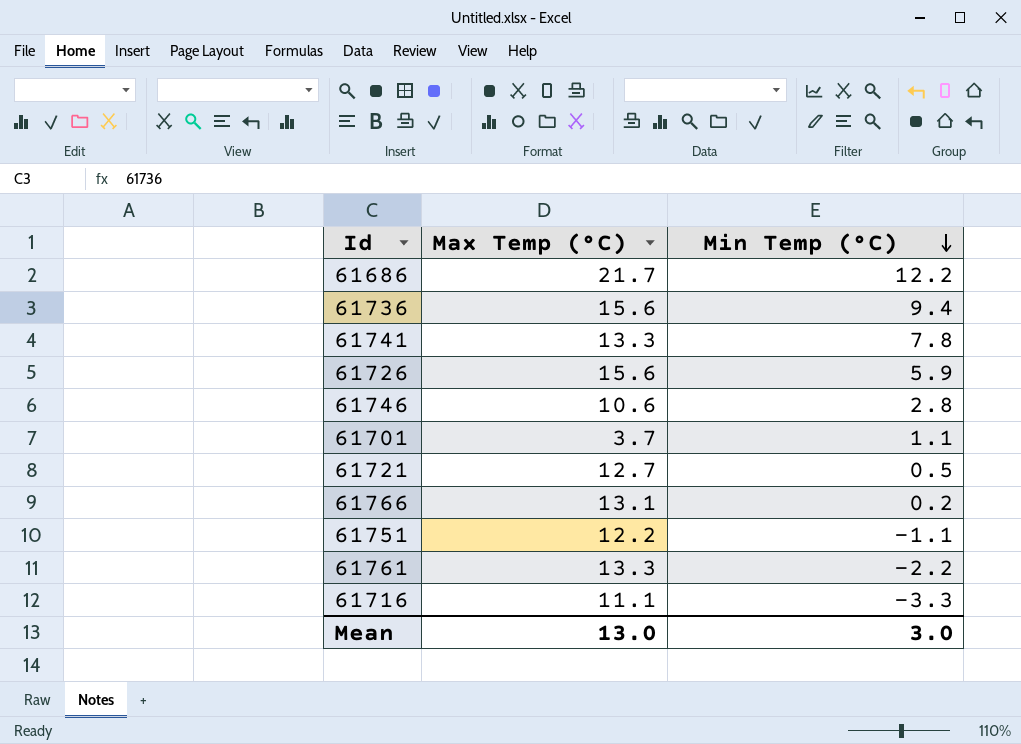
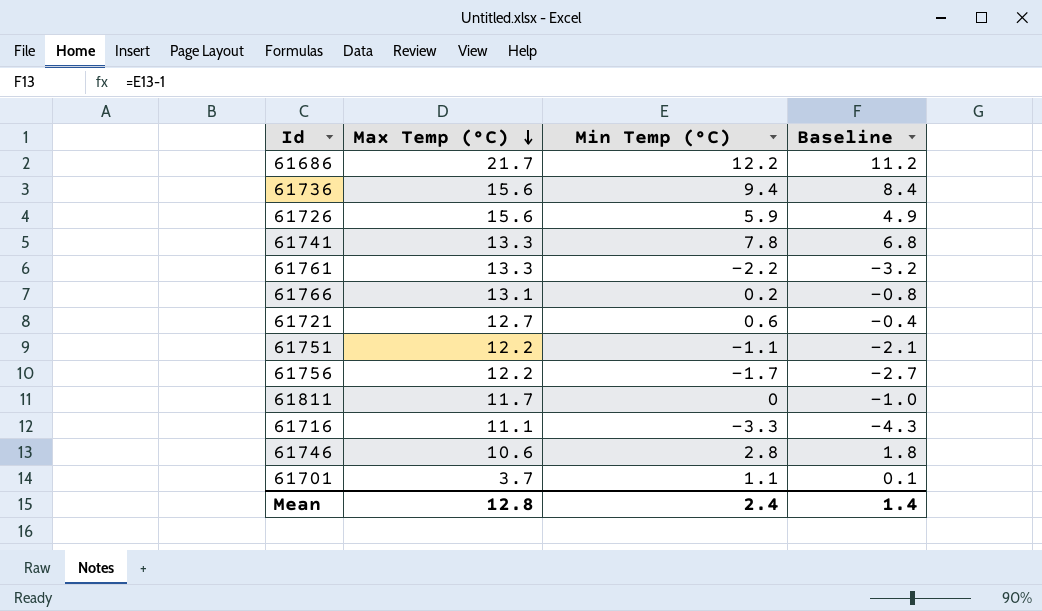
row order: Min Temp (°C) descending -> Max Temp (°C) descending
column Baseline | formula: none -> [Min Temp (°C)] - 1
61721 | Min Temp (°C): 0.5 -> 0.6
row 61756: none -> 12.2 | -1.7 | -2.7
row 61811: none -> 11.7 | 0 | -1.0
Mean | Max Temp (°C): 13.0 -> 12.8
Mean | Min Temp (°C): 3.0 -> 2.4

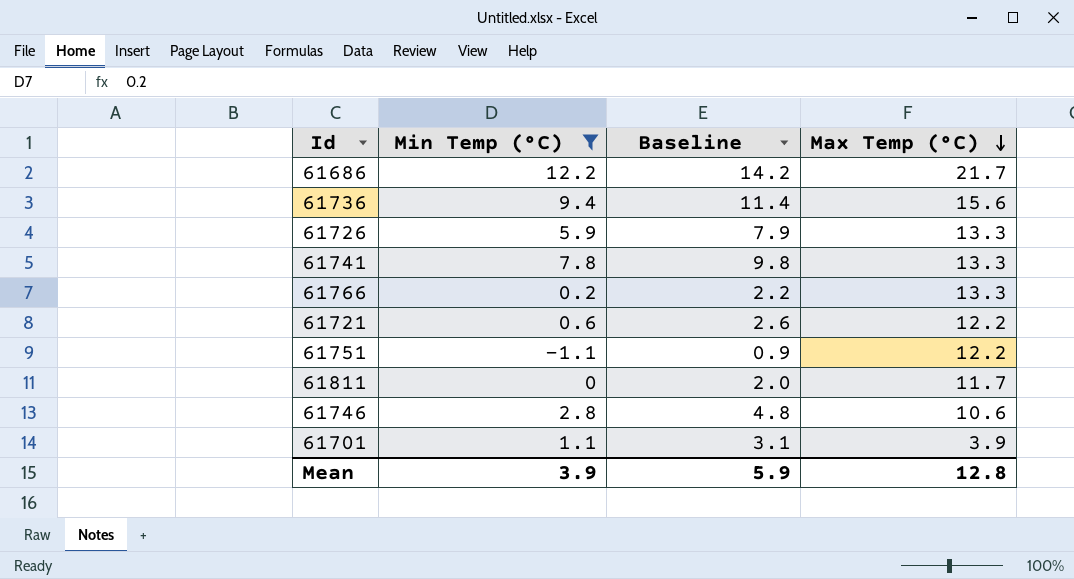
filter: none -> Min Temp (°C) >= -1.1
column Baseline | formula: [Min Temp (°C)] - 1 -> [Min Temp (°C)] + 2
column Max Temp (°C) | position: 2 -> 4
61726 | Max Temp (°C): 15.6 -> 13.3
61766 | Max Temp (°C): 13.1 -> 13.3
61721 | Max Temp (°C): 12.7 -> 12.2
61701 | Max Temp (°C): 3.7 -> 3.9
Mean | Min Temp (°C): 2.4 -> 3.9
Mean | Baseline: 1.4 -> 5.9

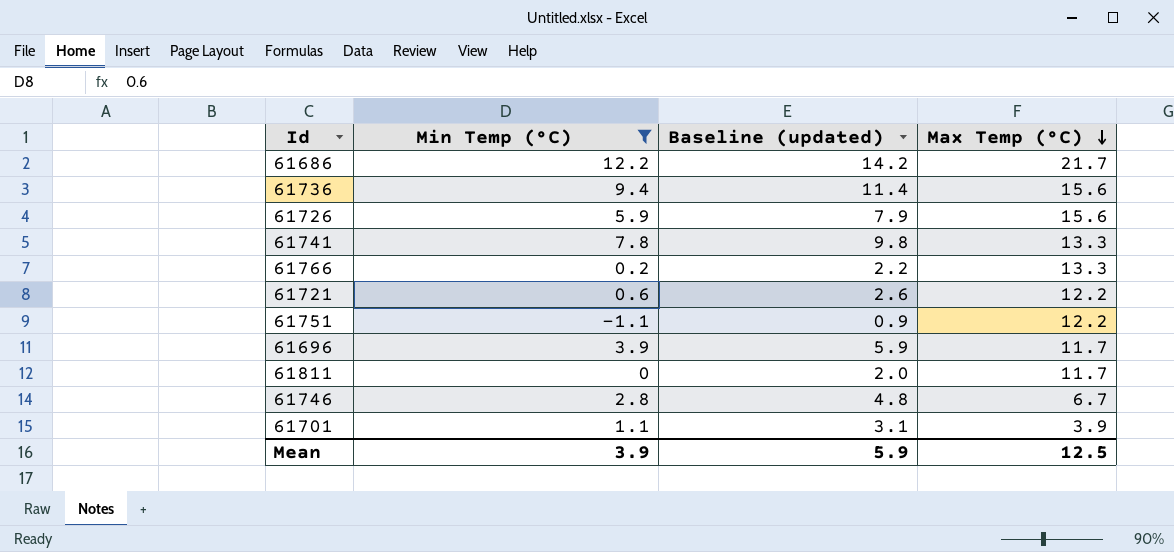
column name: Baseline -> Baseline (updated)
61726 | Max Temp (°C): 13.3 -> 15.6
row 61696: none -> 3.9 | 5.9 | 11.7
61746 | Max Temp (°C): 10.6 -> 6.7
Mean | Max Temp (°C): 12.8 -> 12.5

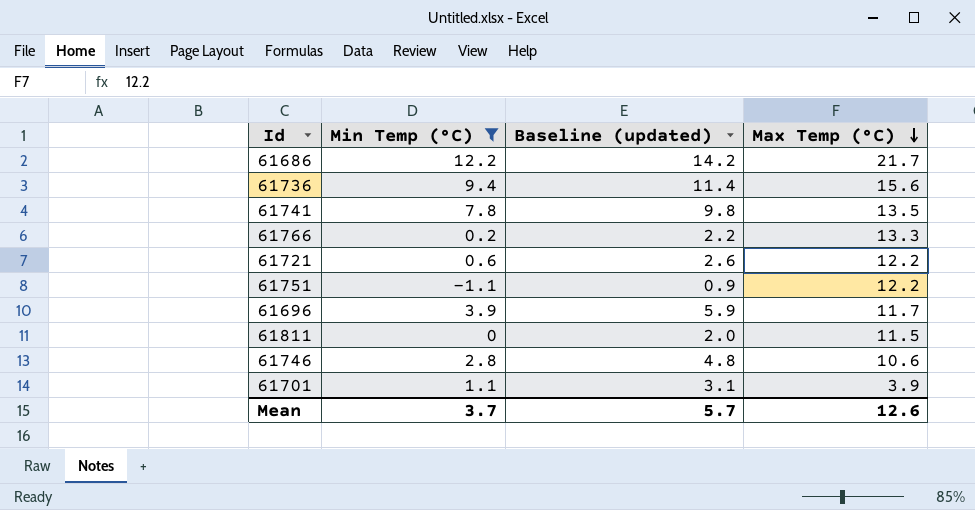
row 61726: 5.9 | 7.9 | 15.6 -> none
61741 | Max Temp (°C): 13.3 -> 13.5
61811 | Max Temp (°C): 11.7 -> 11.5
61746 | Max Temp (°C): 6.7 -> 10.6
Mean | Min Temp (°C): 3.9 -> 3.7
Mean | Baseline (updated): 5.9 -> 5.7
Mean | Max Temp (°C): 12.5 -> 12.6

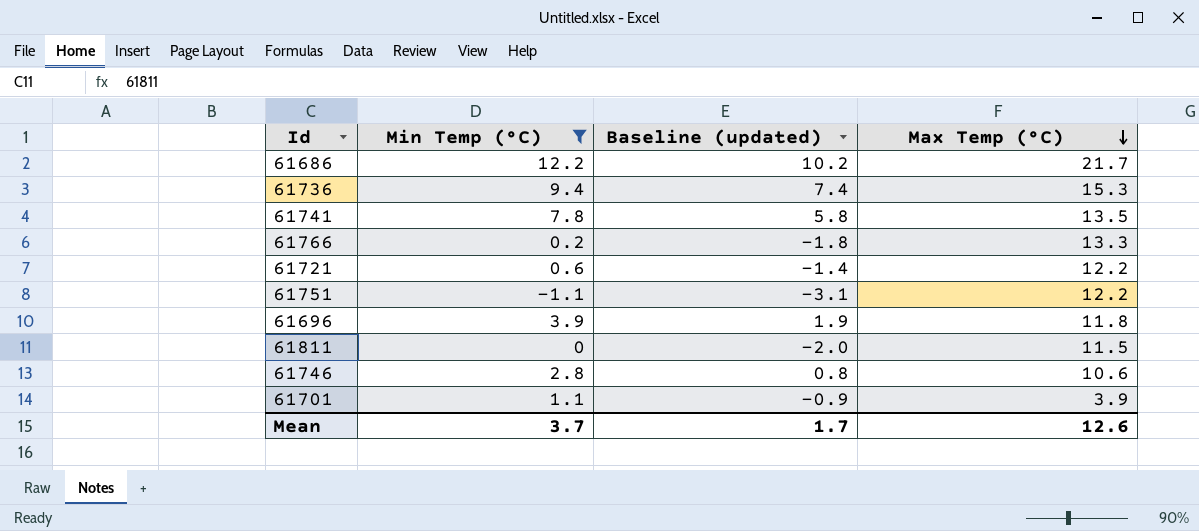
column Baseline (updated) | formula: [Min Temp (°C)] + 2 -> [Min Temp (°C)] - 2
61736 | Max Temp (°C): 15.6 -> 15.3
61696 | Max Temp (°C): 11.7 -> 11.8
Mean | Baseline (updated): 5.7 -> 1.7

